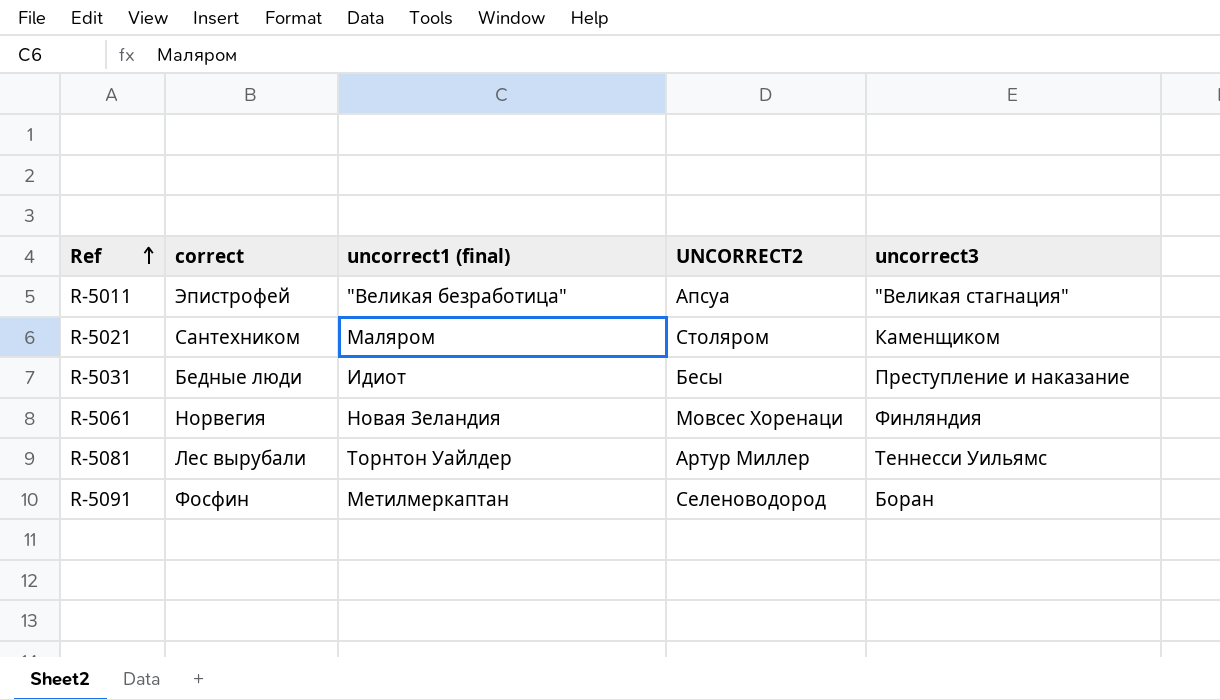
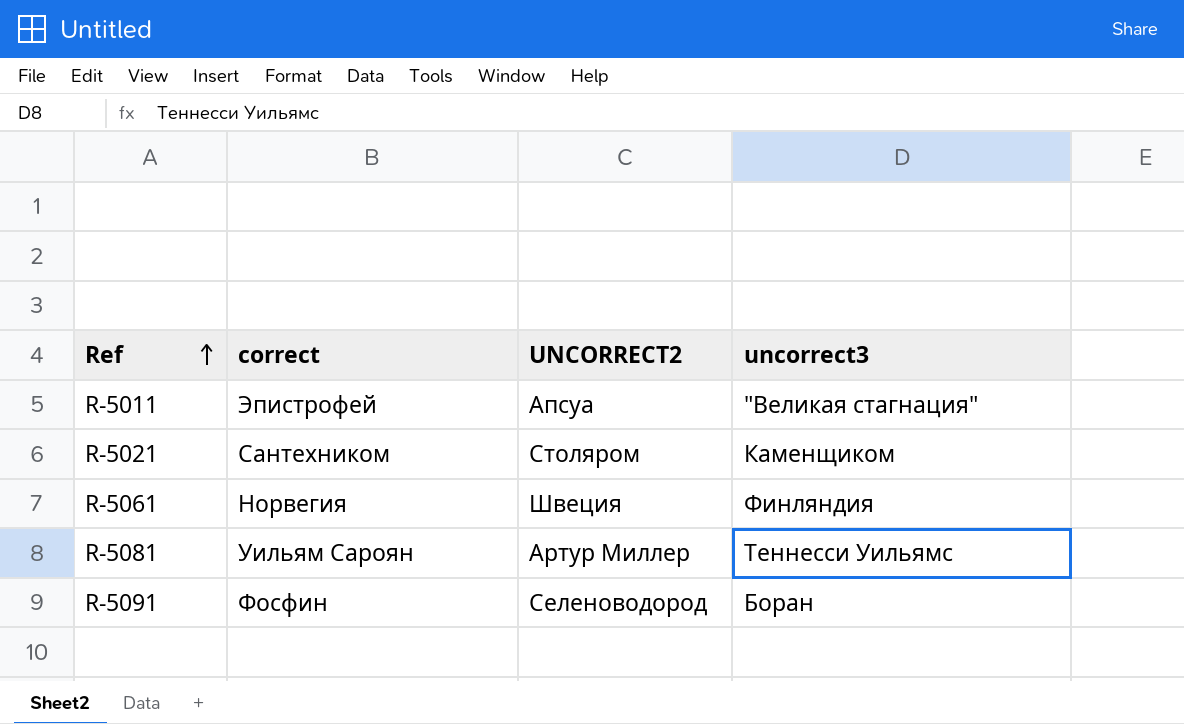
column uncorrect1 (final) | position: 3 -> none
row R-5031: Бедные люди | Идиот | Бесы | Преступление и наказание -> none
R-5061 | UNCORRECT2: Мовсес Хоренаци -> Швеция
R-5081 | correct: Лес вырубали -> Уильям Сароян

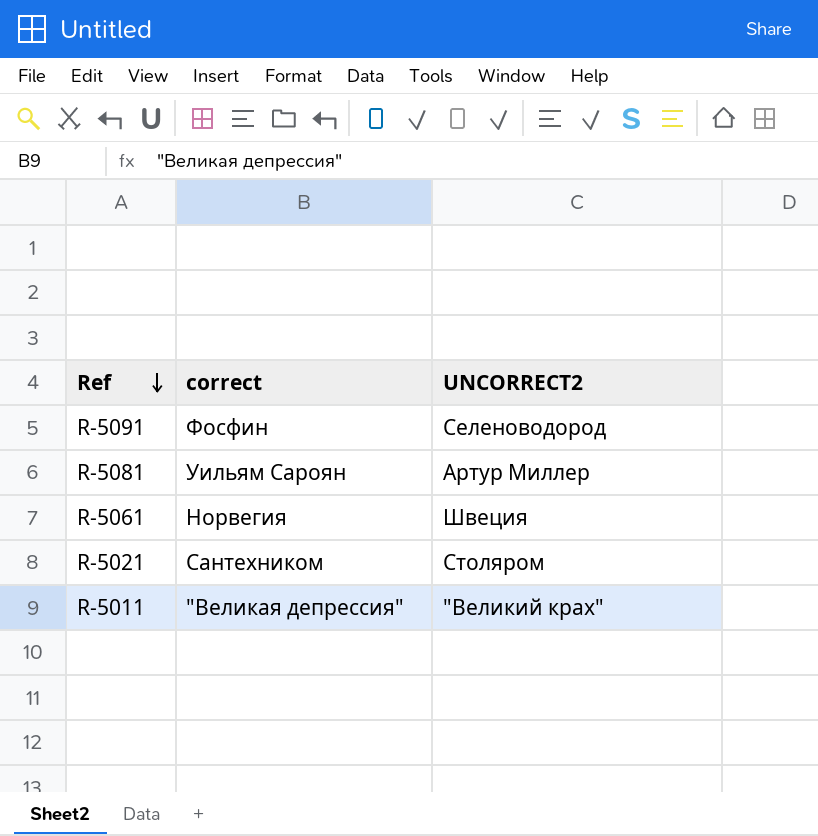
row order: Ref ascending -> Ref descending
column uncorrect3 | position: 4 -> none
R-5011 | correct: Эпистрофей -> "Великая депрессия"
R-5011 | UNCORRECT2: Апсуа -> "Великий крах"

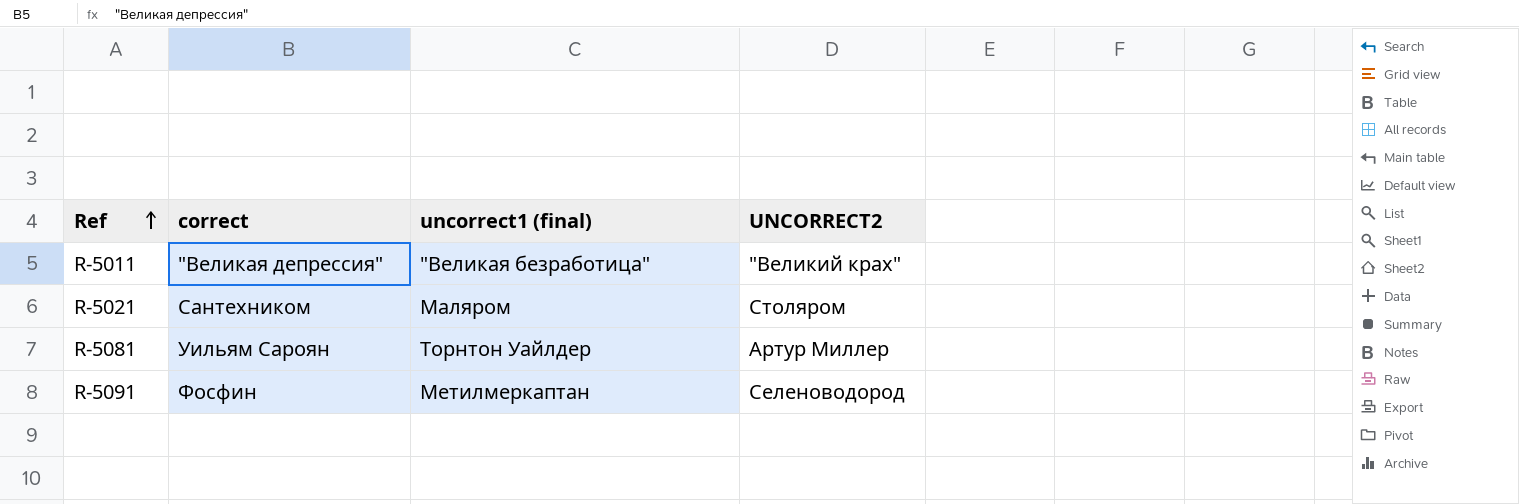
row order: Ref descending -> Ref ascending
column uncorrect1 (final) | position: none -> 3
row R-5061: Норвегия | Швеция -> none

